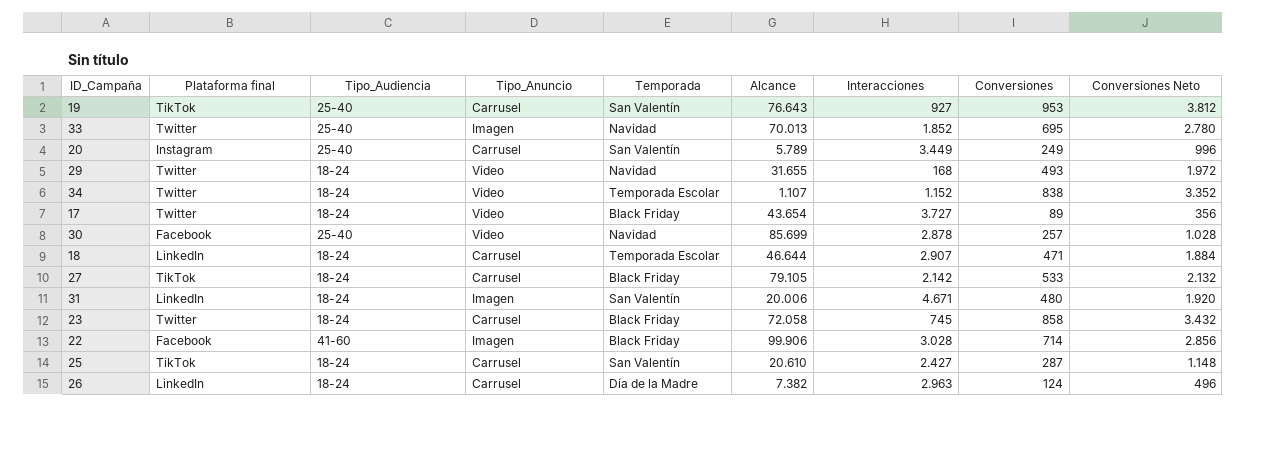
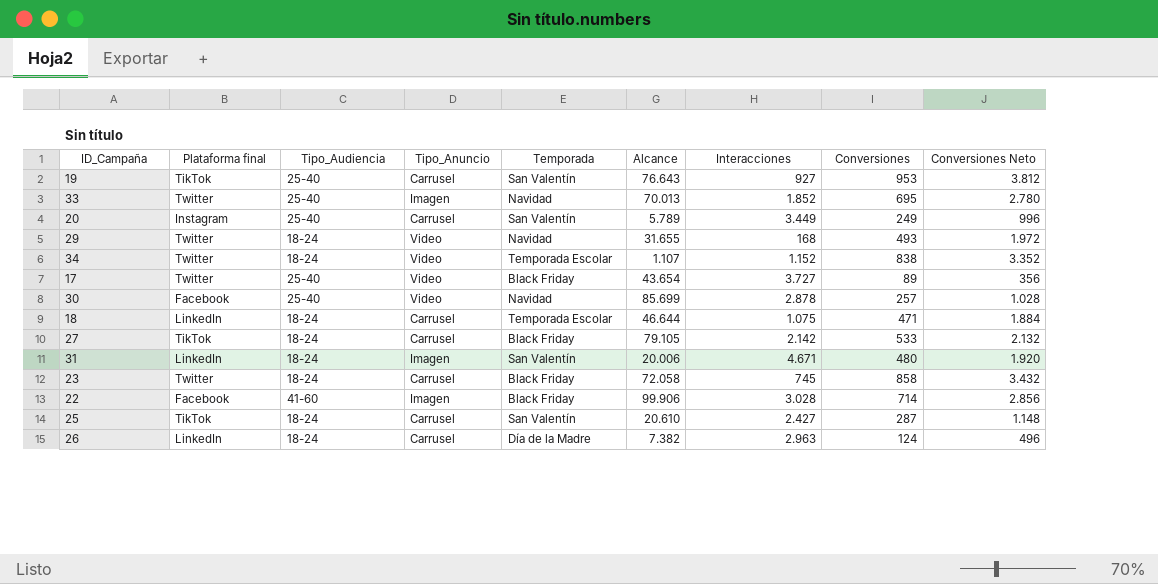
17 | Tipo_Audiencia: 18-24 -> 25-40
18 | Interacciones: 2.907 -> 1.075

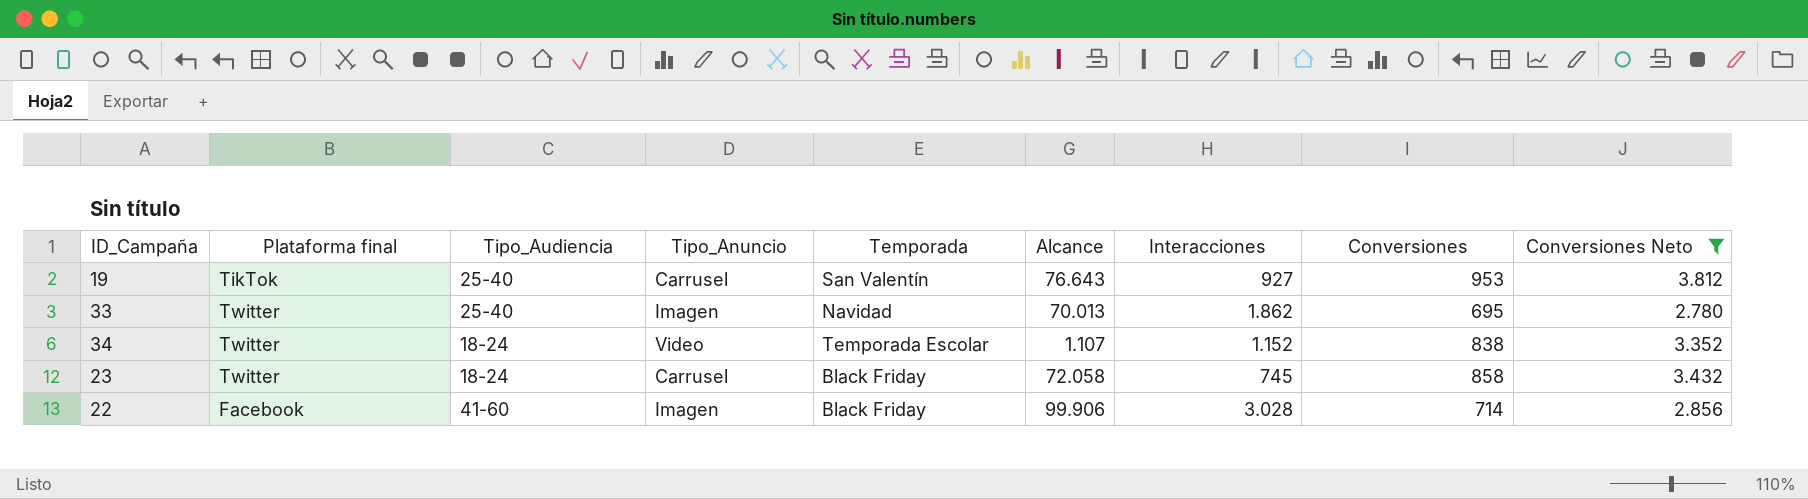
filter: none -> Conversiones Neto >= 2.780
33 | Interacciones: 1.852 -> 1.862

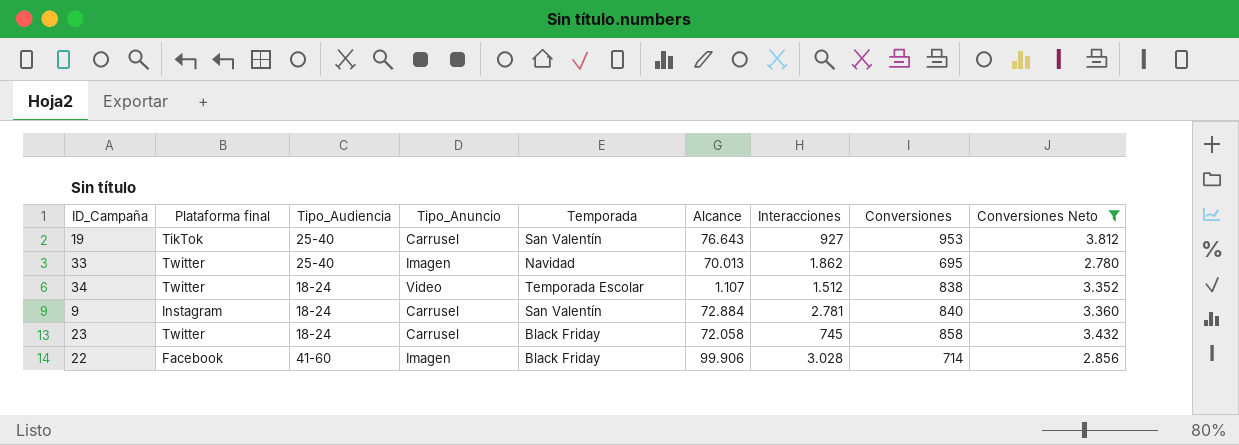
34 | Interacciones: 1.152 -> 1.512
row 9: none -> Instagram | 18-24 | Carrusel | San Valentín | 72.884 | 2.781 | 840 | 3.360

